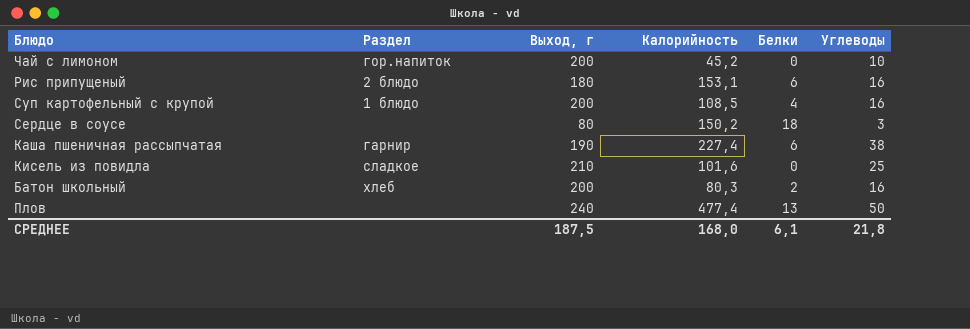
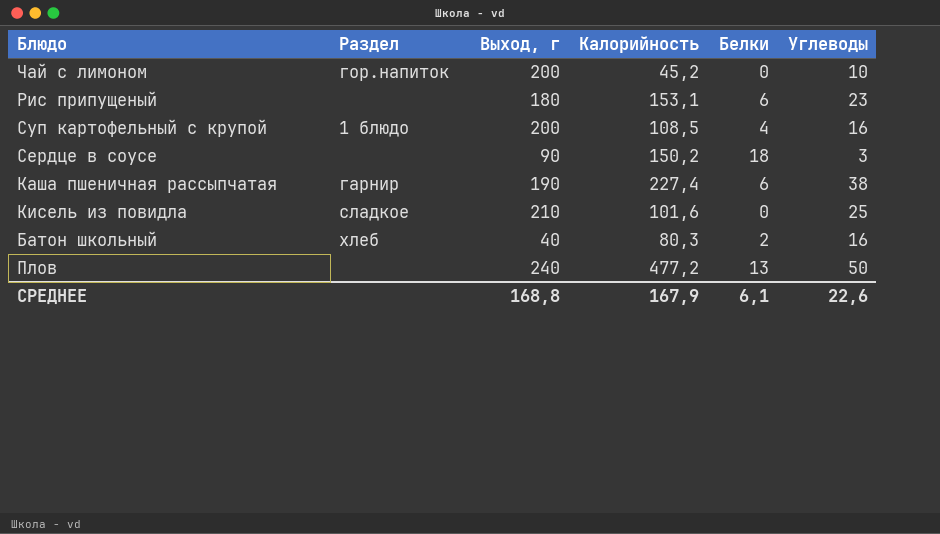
Рис припущеный | Раздел: 2 блюдо -> none
Рис припущеный | Углеводы: 16 -> 23
Сердце в соусе | Выход, г: 80 -> 90
Батон школьный | Выход, г: 200 -> 40
Плов | Калорийность: 477,4 -> 477,2
СРЕДНЕЕ | Выход, г: 187,5 -> 168,8
СРЕДНЕЕ | Калорийность: 168,0 -> 167,9
СРЕДНЕЕ | Углеводы: 21,8 -> 22,6

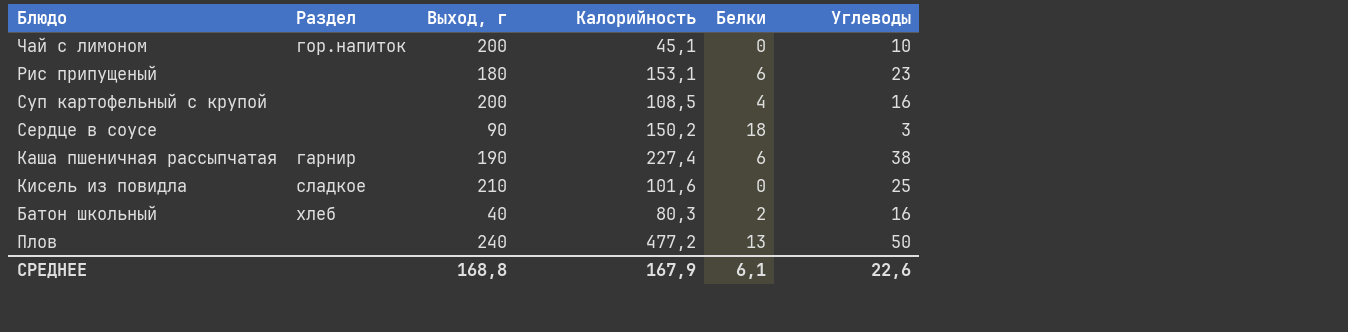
Чай с лимоном | Калорийность: 45,2 -> 45,1
Суп картофельный с крупой | Раздел: 1 блюдо -> none

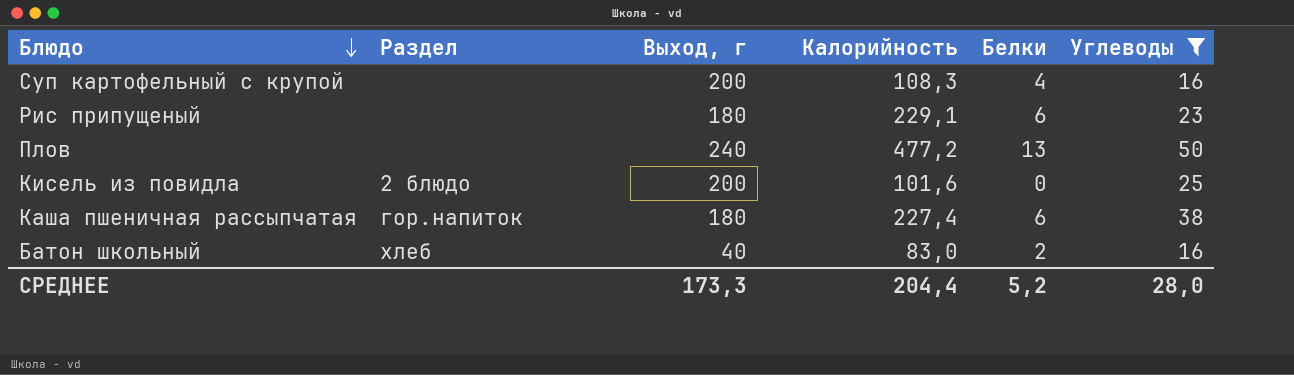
filter: none -> Углеводы >= 16
row order: none -> Блюдо descending
Суп картофельный с крупой | Калорийность: 108,5 -> 108,3
Рис припущеный | Калорийность: 153,1 -> 229,1
Кисель из повидла | Раздел: сладкое -> 2 блюдо
Кисель из повидла | Выход, г: 210 -> 200
Каша пшеничная рассыпчатая | Раздел: гарнир -> гор.напиток
Каша пшеничная рассыпчатая | Выход, г: 190 -> 180
Батон школьный | Калорийность: 80,3 -> 83,0
СРЕДНЕЕ | Выход, г: 168,8 -> 173,3
СРЕДНЕЕ | Калорийность: 167,9 -> 204,4
СРЕДНЕЕ | Белки: 6,1 -> 5,2
СРЕДНЕЕ | Углеводы: 22,6 -> 28,0

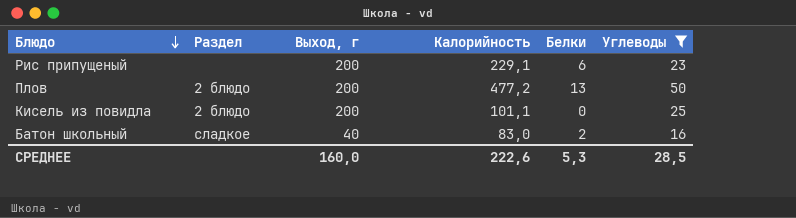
row Суп картофельный с крупой: none | 200 | 108,3 | 4 | 16 -> none
row Каша пшеничная рассыпчатая: гор.напиток | 180 | 227,4 | 6 | 38 -> none
Рис припущеный | Выход, г: 180 -> 200
Плов | Раздел: none -> 2 блюдо
Плов | Выход, г: 240 -> 200
Кисель из повидла | Калорийность: 101,6 -> 101,1
Батон школьный | Раздел: хлеб -> сладкое
СРЕДНЕЕ | Выход, г: 173,3 -> 160,0
СРЕДНЕЕ | Калорийность: 204,4 -> 222,6
СРЕДНЕЕ | Белки: 5,2 -> 5,3
СРЕДНЕЕ | Углеводы: 28,0 -> 28,5

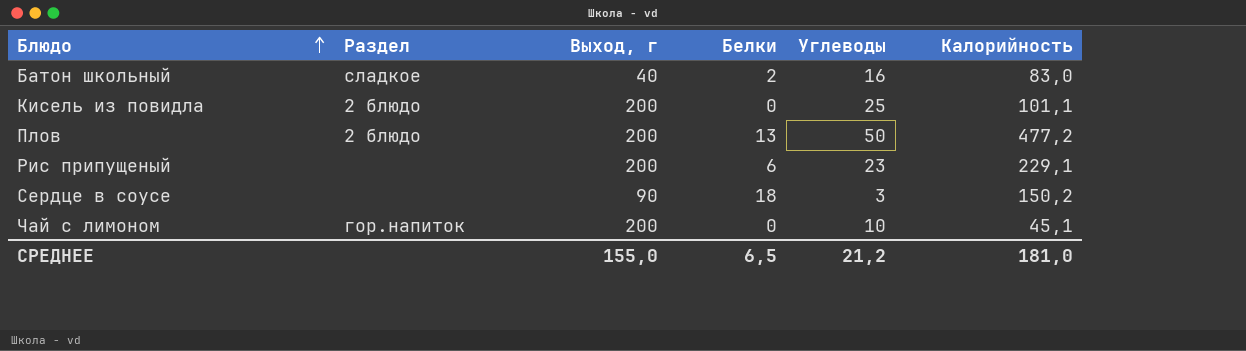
filter: Углеводы >= 16 -> none
row order: Блюдо descending -> Блюдо ascending
column Калорийность | position: 4 -> 6
СРЕДНЕЕ | Выход, г: 160,0 -> 155,0
СРЕДНЕЕ | Белки: 5,3 -> 6,5
СРЕДНЕЕ | Углеводы: 28,5 -> 21,2
СРЕДНЕЕ | Калорийность: 222,6 -> 181,0

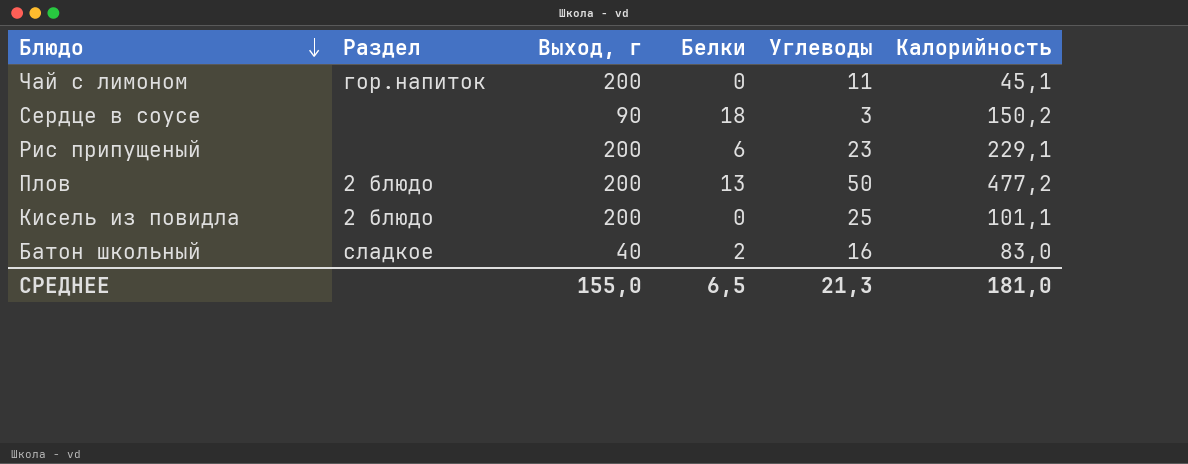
row order: Блюдо ascending -> Блюдо descending
Чай с лимоном | Углеводы: 10 -> 11
СРЕДНЕЕ | Углеводы: 21,2 -> 21,3

